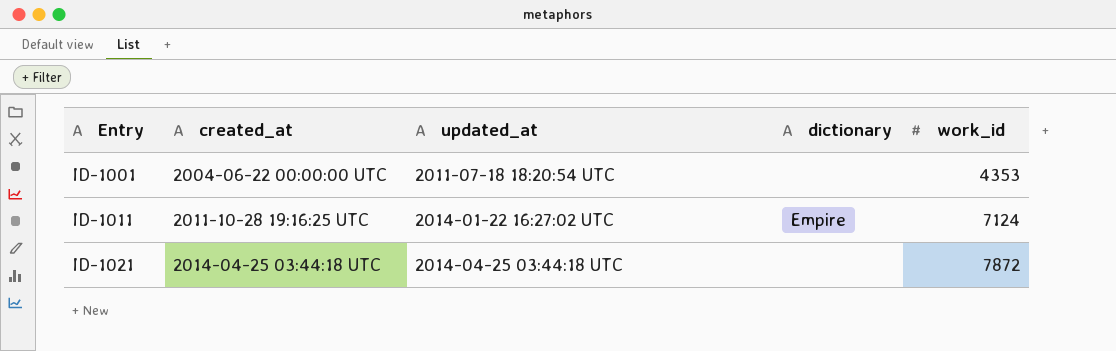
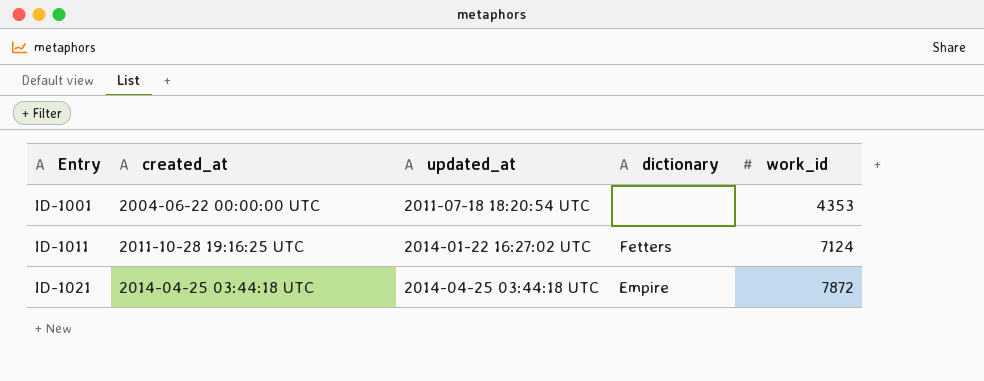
ID-1011 | dictionary: Empire -> Fetters
ID-1021 | dictionary: none -> Empire

